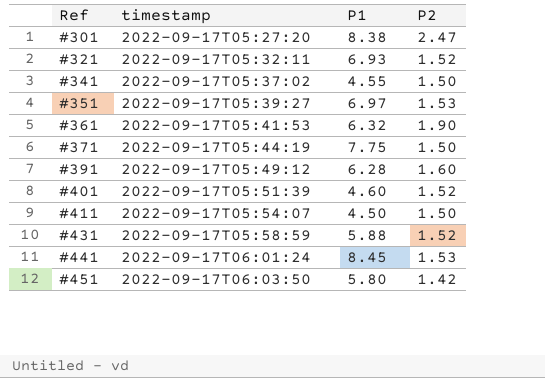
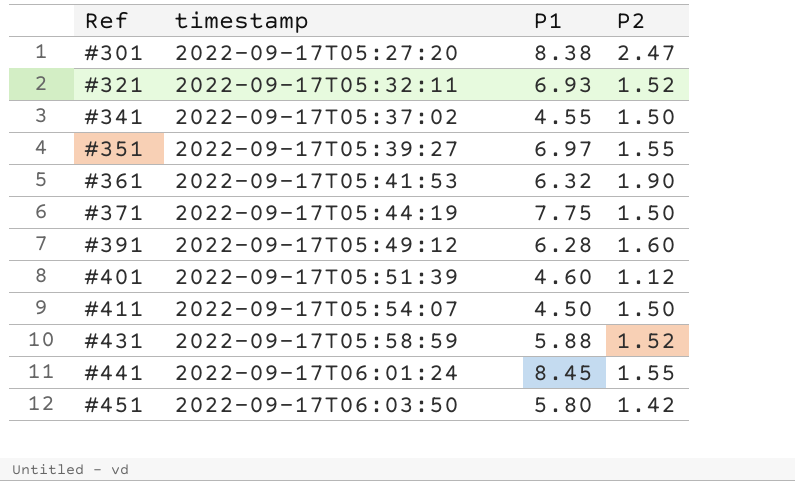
#351 | P2: 1.53 -> 1.55
#401 | P2: 1.52 -> 1.12
#441 | P2: 1.53 -> 1.55

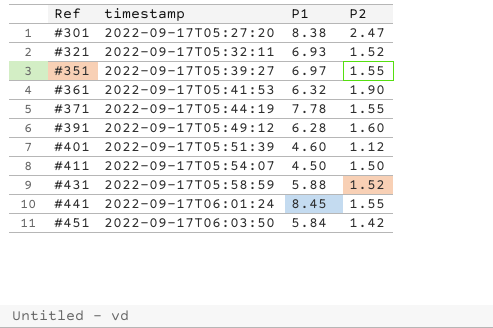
row #341: 2022-09-17T05:37:02 | 4.55 | 1.50 -> none
#371 | P1: 7.75 -> 7.78
#371 | P2: 1.50 -> 1.55
#451 | P1: 5.80 -> 5.84

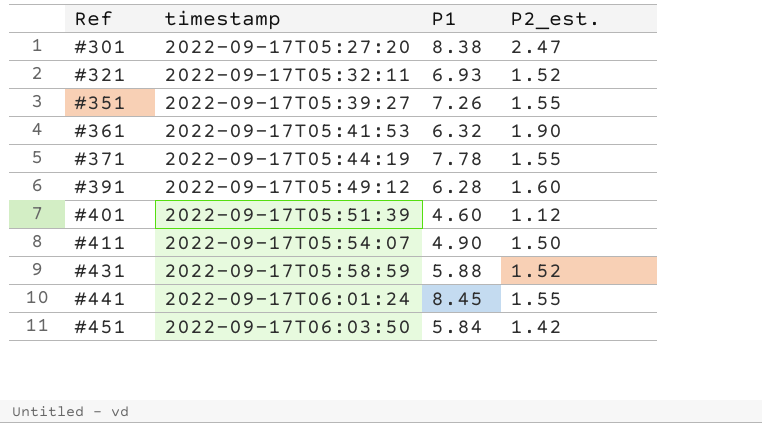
column name: P2 -> P2_est.
#351 | P1: 6.97 -> 7.26
#411 | P1: 4.50 -> 4.90

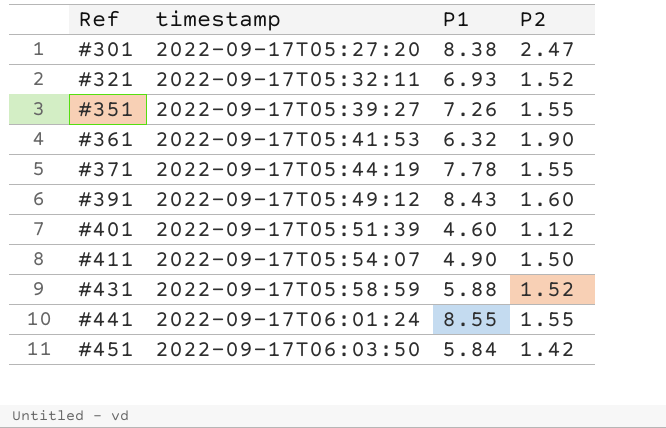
column name: P2_est. -> P2
#391 | P1: 6.28 -> 8.43
#441 | P1: 8.45 -> 8.55

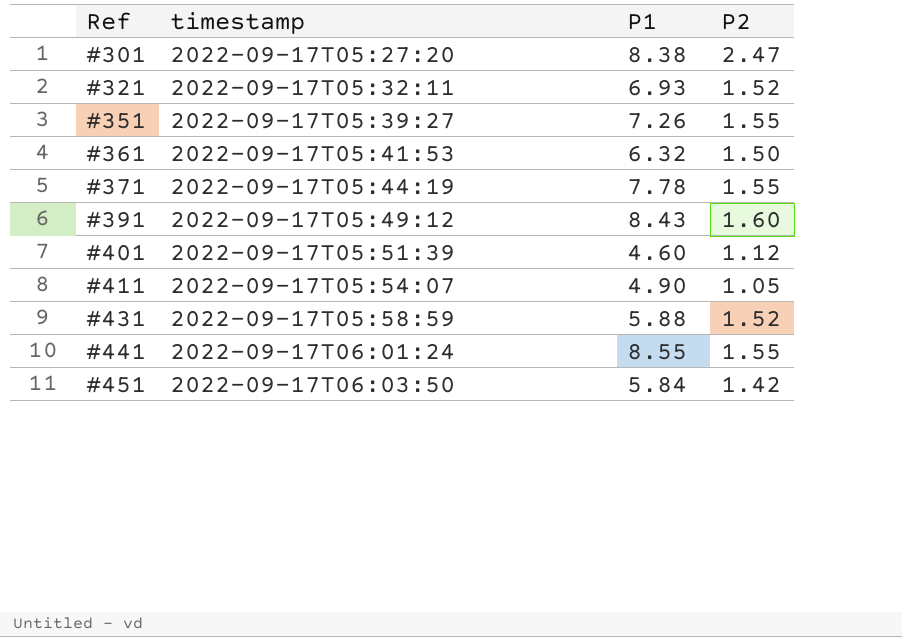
#361 | P2: 1.90 -> 1.50
#411 | P2: 1.50 -> 1.05

